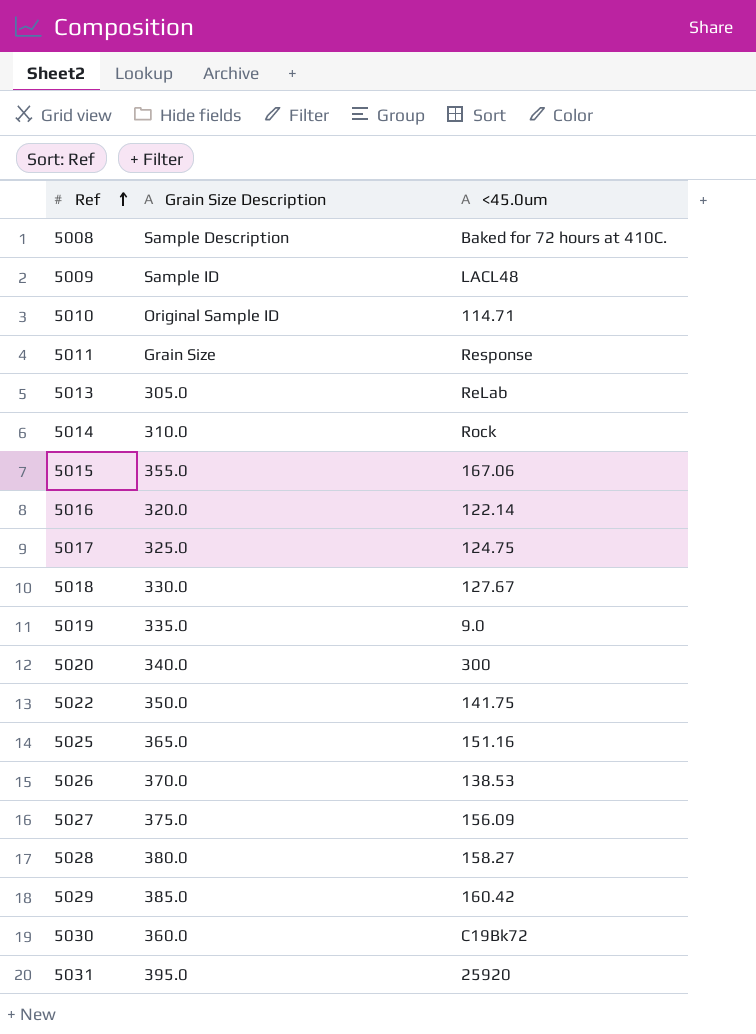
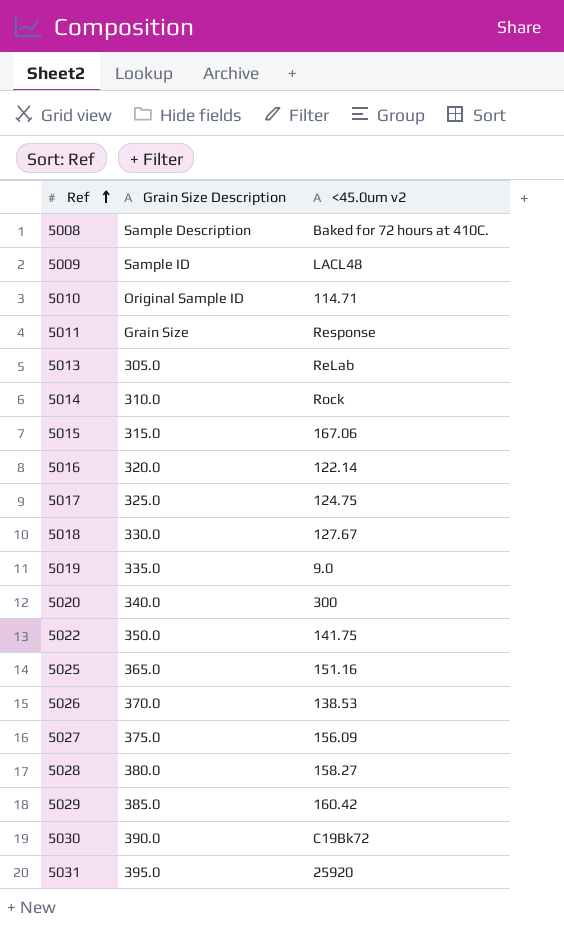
column name: <45.0um -> <45.0um v2
5015 | Grain Size Description: 355.0 -> 315.0
5030 | Grain Size Description: 360.0 -> 390.0

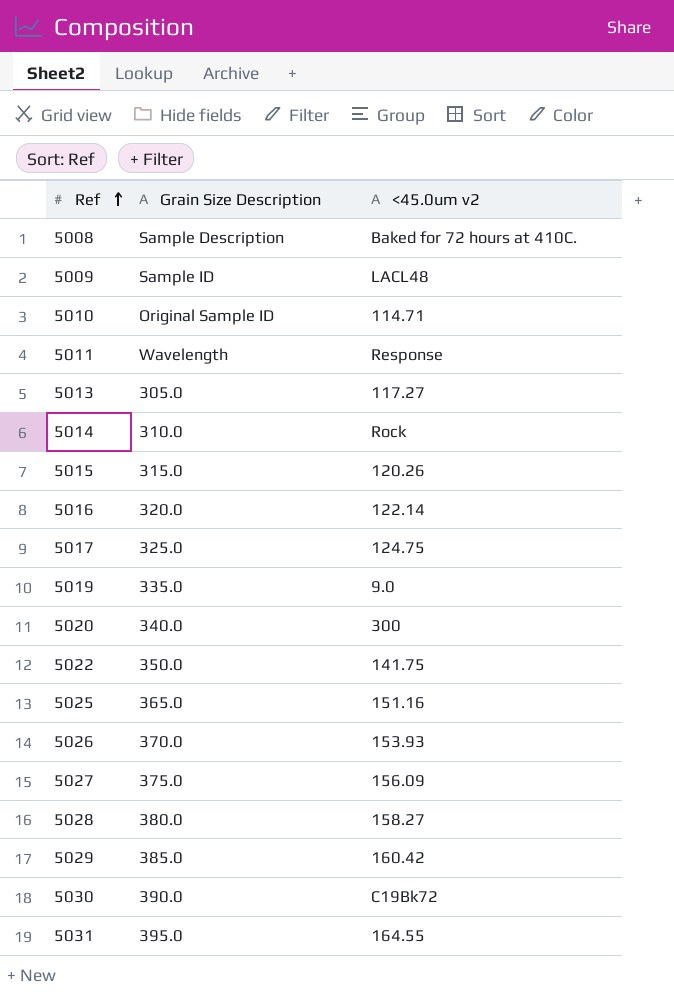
row 5018: 330.0 | 127.67 -> none
5011 | Grain Size Description: Grain Size -> Wavelength
5013 | <45.0um v2: ReLab -> 117.27
5015 | <45.0um v2: 167.06 -> 120.26
5026 | <45.0um v2: 138.53 -> 153.93
5031 | <45.0um v2: 25920 -> 164.55

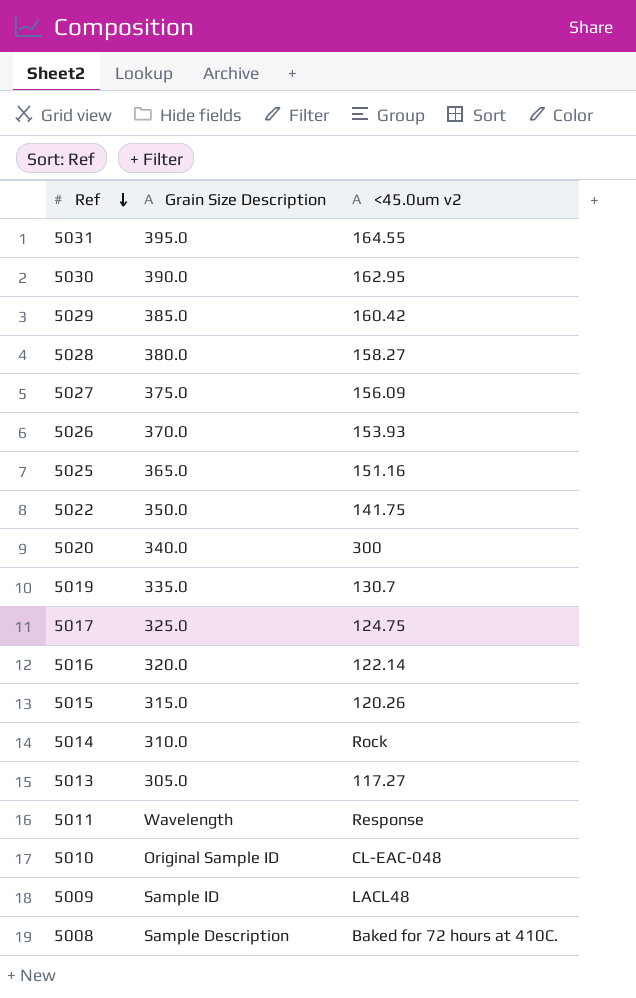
row order: Ref ascending -> Ref descending
5030 | <45.0um v2: C19Bk72 -> 162.95
5019 | <45.0um v2: 9.0 -> 130.7
5010 | <45.0um v2: 114.71 -> CL-EAC-048

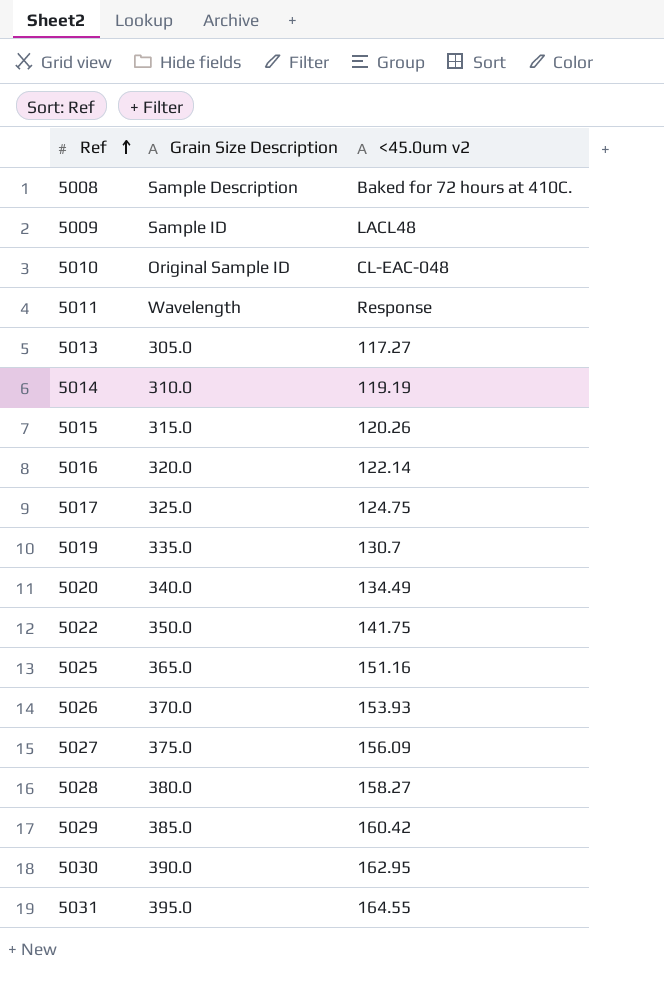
row order: Ref descending -> Ref ascending
5014 | <45.0um v2: Rock -> 119.19
5020 | <45.0um v2: 300 -> 134.49

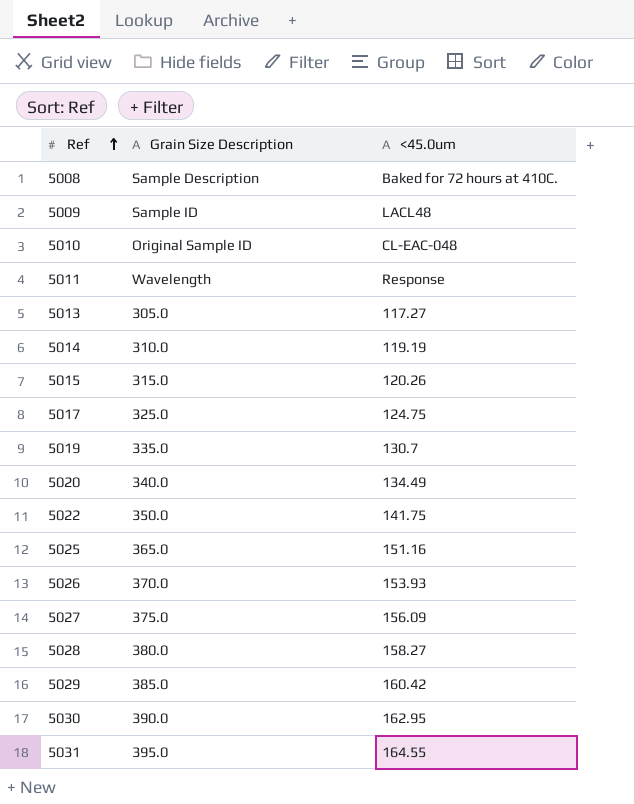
column name: <45.0um v2 -> <45.0um
row 5016: 320.0 | 122.14 -> none

